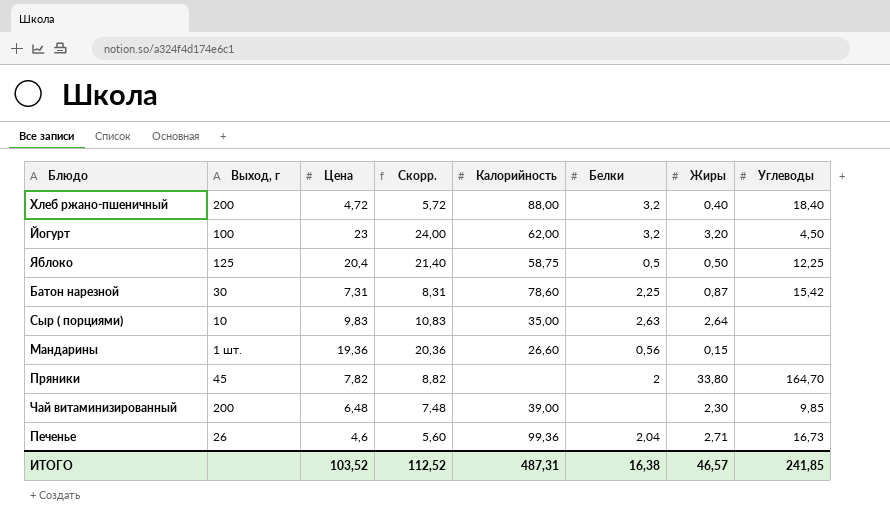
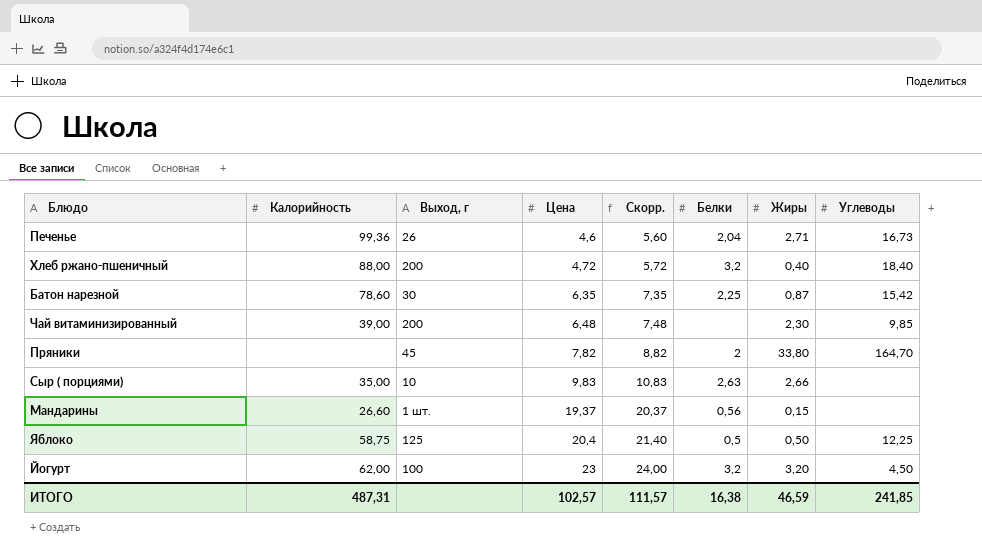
row order: none -> Цена ascending
column Калорийность | position: 5 -> 2
Батон нарезной | Цена: 7,31 -> 6,35
Батон нарезной | Скорр.: 8,31 -> 7,35
Сыр ( порциями) | Жиры: 2,64 -> 2,66
Мандарины | Цена: 19,36 -> 19,37
Мандарины | Скорр.: 20,36 -> 20,37
ИТОГО | Цена: 103,52 -> 102,57
ИТОГО | Скорр.: 112,52 -> 111,57
ИТОГО | Жиры: 46,57 -> 46,59

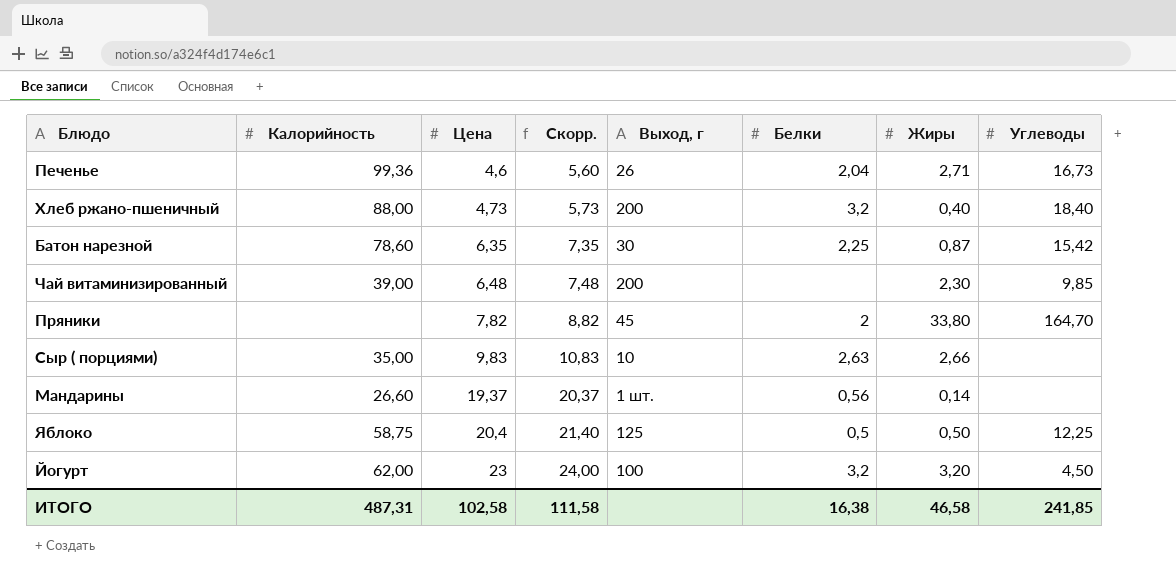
column Выход, г | position: 3 -> 5
Хлеб ржано-пшеничный | Цена: 4,72 -> 4,73
Хлеб ржано-пшеничный | Скорр.: 5,72 -> 5,73
Мандарины | Жиры: 0,15 -> 0,14
ИТОГО | Цена: 102,57 -> 102,58
ИТОГО | Скорр.: 111,57 -> 111,58
ИТОГО | Жиры: 46,59 -> 46,58

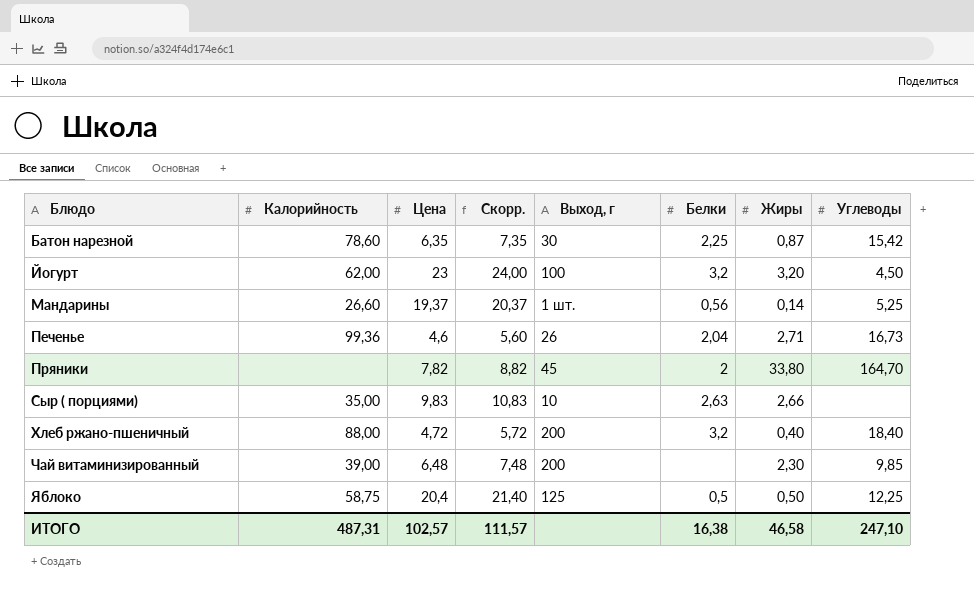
row order: Цена ascending -> Блюдо ascending
Мандарины | Углеводы: none -> 5,25
Хлеб ржано-пшеничный | Цена: 4,73 -> 4,72
Хлеб ржано-пшеничный | Скорр.: 5,73 -> 5,72
ИТОГО | Цена: 102,58 -> 102,57
ИТОГО | Скорр.: 111,58 -> 111,57
ИТОГО | Углеводы: 241,85 -> 247,10

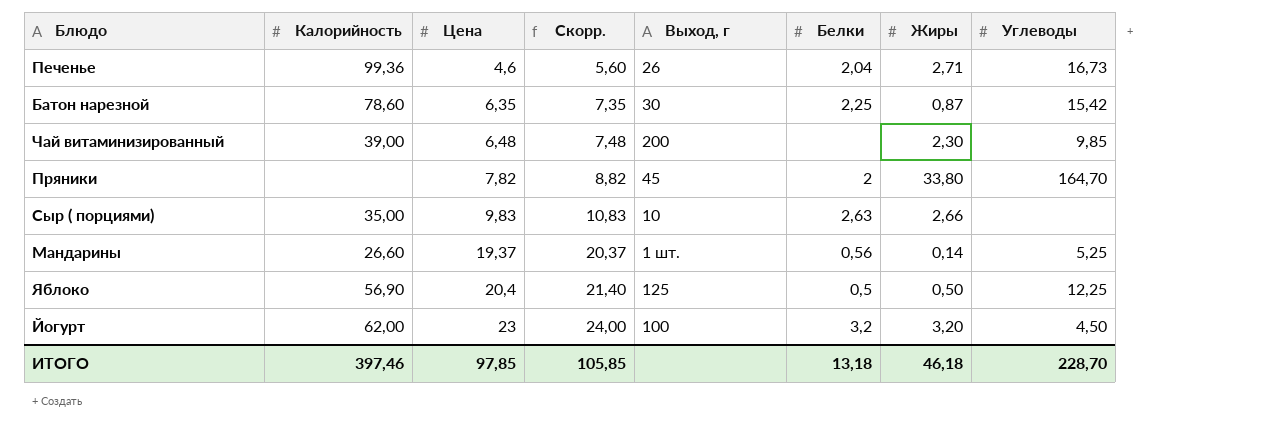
row order: Блюдо ascending -> Цена ascending
row Хлеб ржано-пшеничный: 88,00 | 4,72 | 5,72 | 200 | 3,2 | 0,40 | 18,40 -> none
Яблоко | Калорийность: 58,75 -> 56,90
ИТОГО | Калорийность: 487,31 -> 397,46
ИТОГО | Цена: 102,57 -> 97,85
ИТОГО | Скорр.: 111,57 -> 105,85
ИТОГО | Белки: 16,38 -> 13,18
ИТОГО | Жиры: 46,58 -> 46,18
ИТОГО | Углеводы: 247,10 -> 228,70

